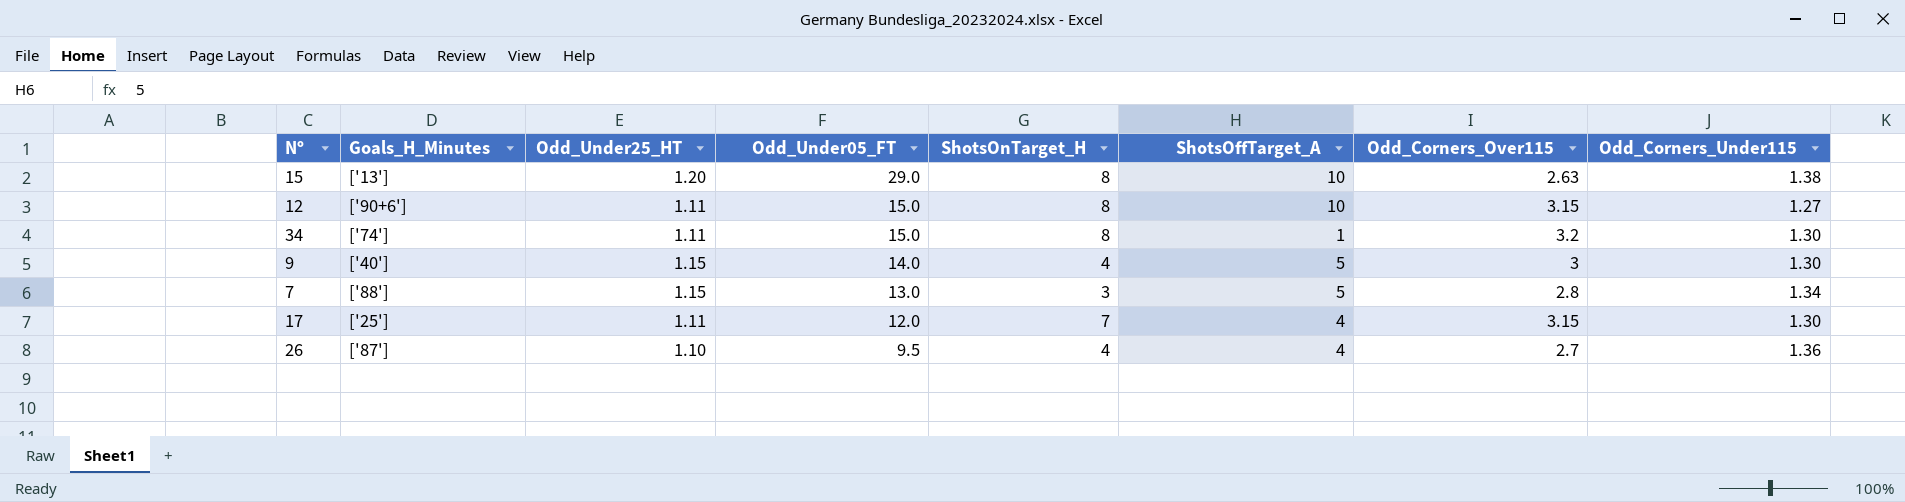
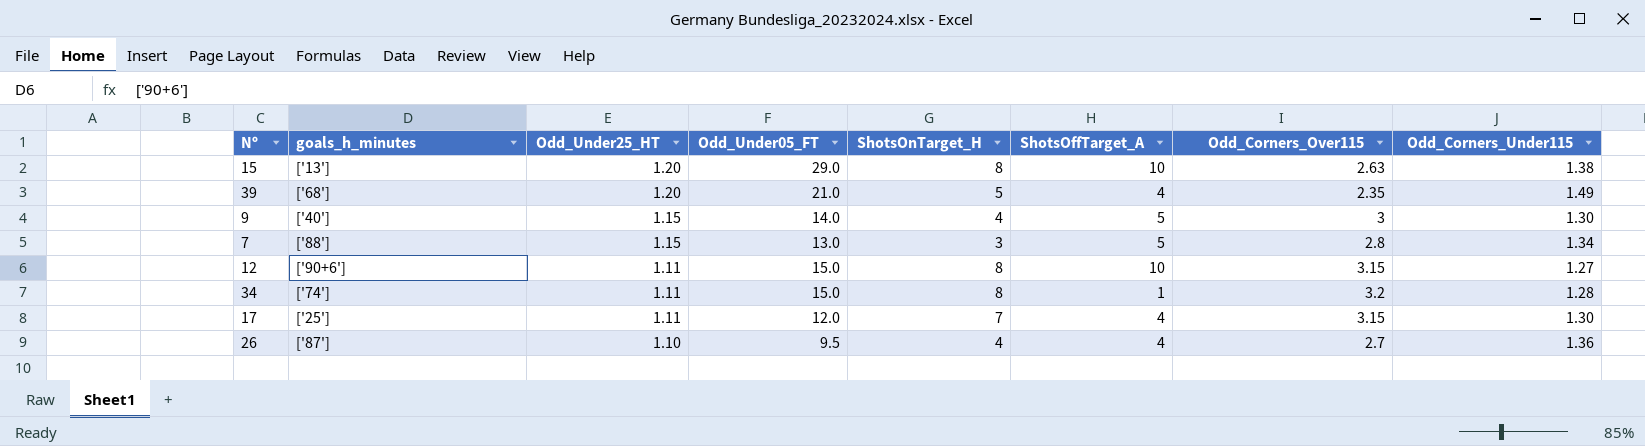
row order: Odd_Under05_FT descending -> Odd_Under25_HT descending
column name: Goals_H_Minutes -> goals_h_minutes
row 39: none -> ['68'] | 1.20 | 21.0 | 5 | 4 | 2.35 | 1.49
34 | Odd_Corners_Under115: 1.30 -> 1.28

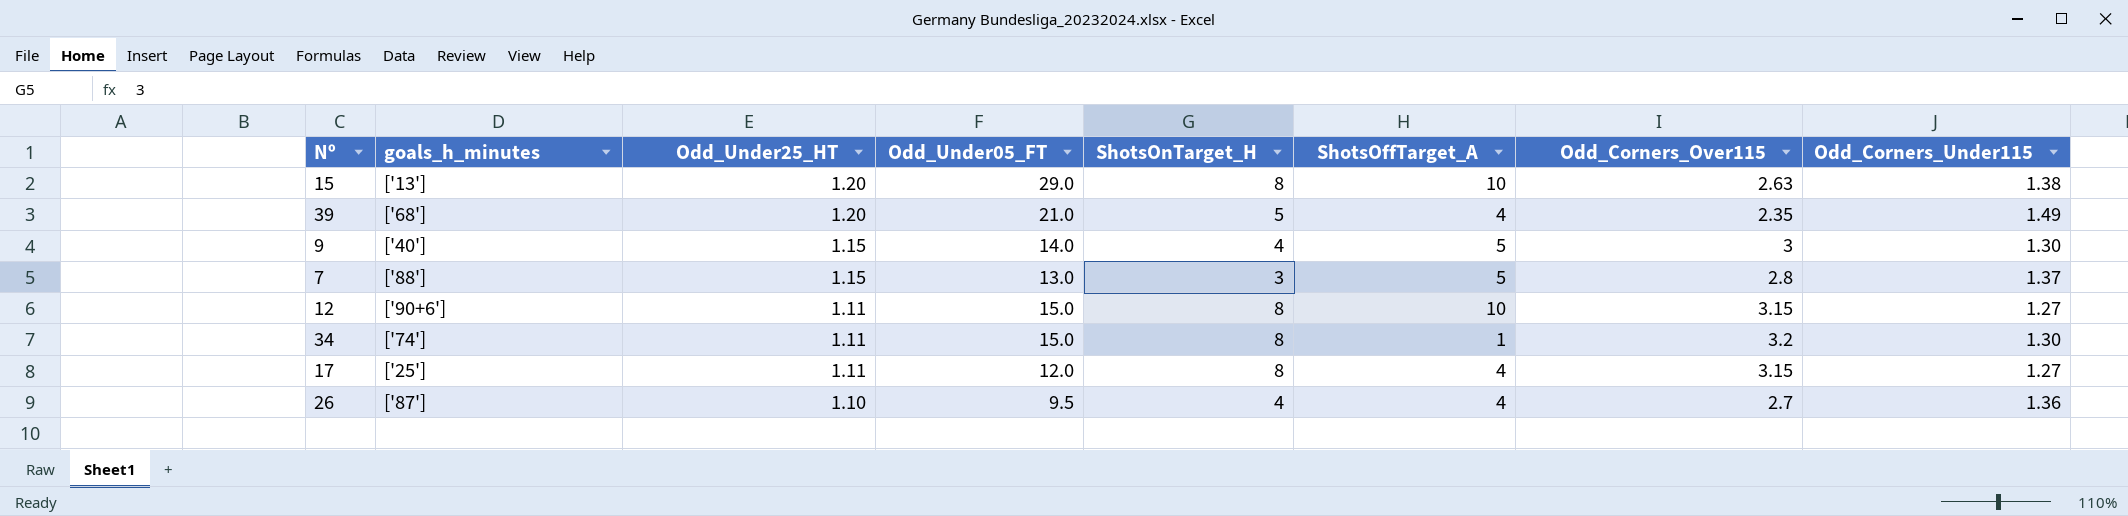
7 | Odd_Corners_Under115: 1.34 -> 1.37
34 | Odd_Corners_Under115: 1.28 -> 1.30
17 | ShotsOnTarget_H: 7 -> 8
17 | Odd_Corners_Under115: 1.30 -> 1.27

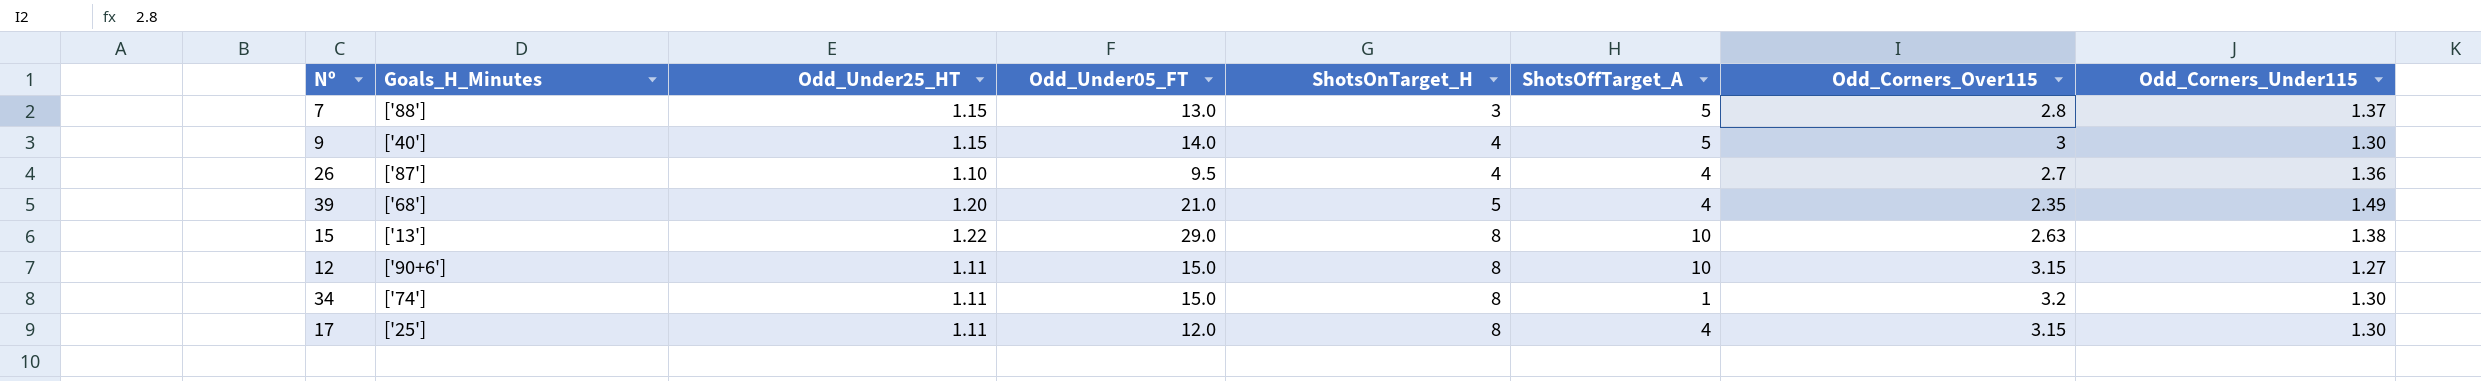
row order: Odd_Under25_HT descending -> ShotsOnTarget_H ascending
column name: goals_h_minutes -> Goals_H_Minutes
15 | Odd_Under25_HT: 1.20 -> 1.22
17 | Odd_Corners_Under115: 1.27 -> 1.30

